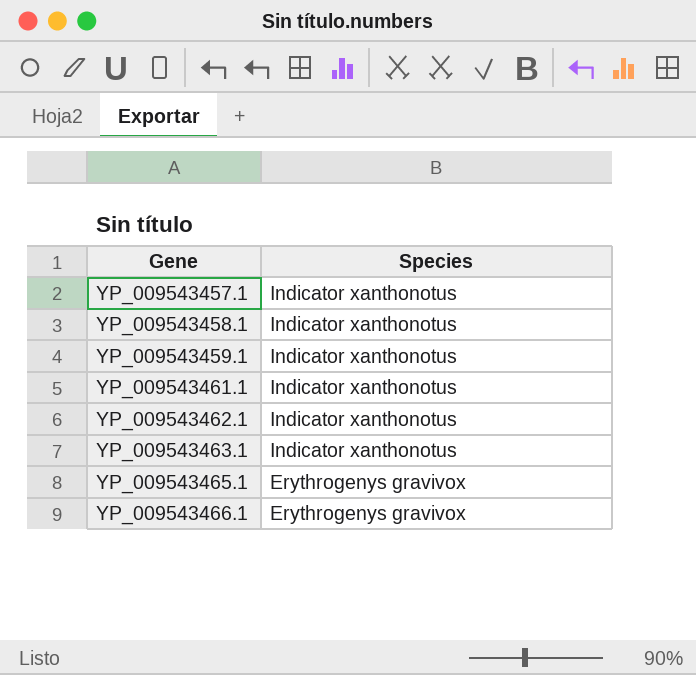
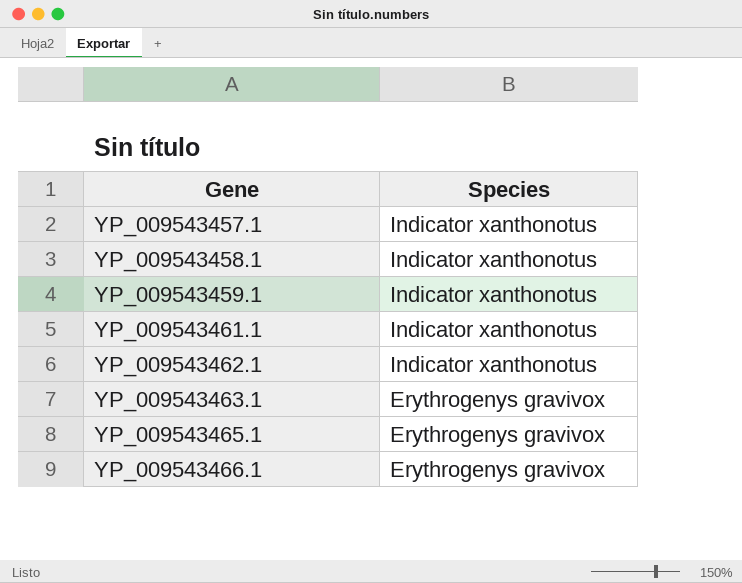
YP_009543463.1 | Species: Indicator xanthonotus -> Erythrogenys gravivox

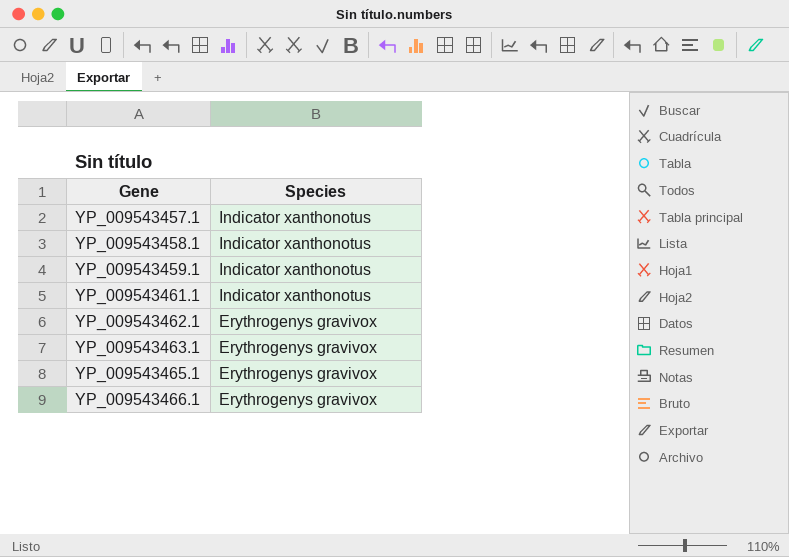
YP_009543462.1 | Species: Indicator xanthonotus -> Erythrogenys gravivox

